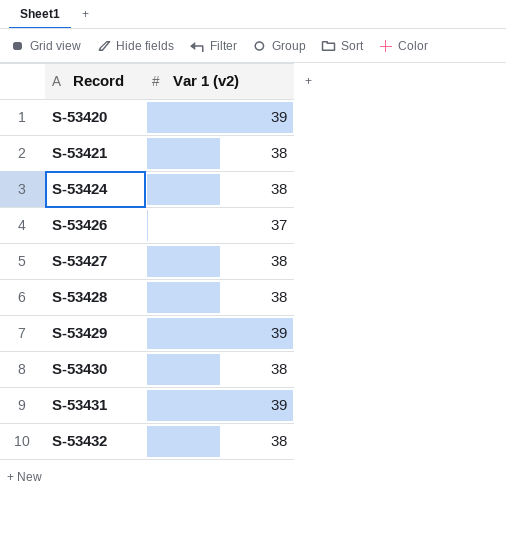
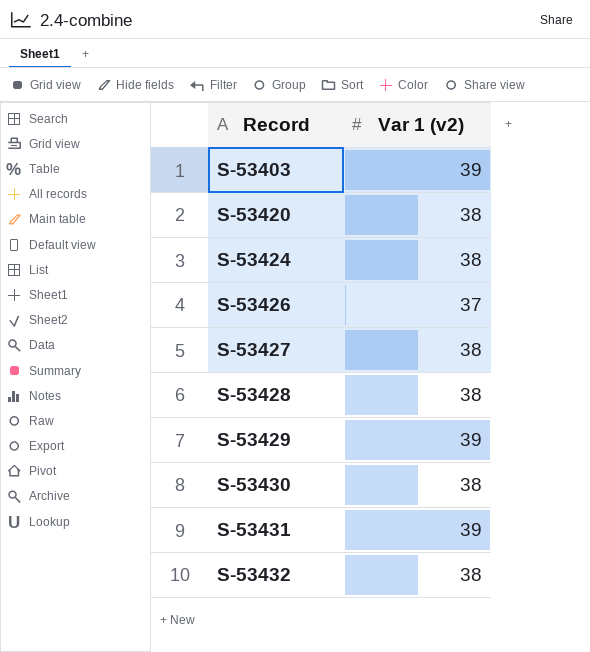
row S-53421: 38 -> none
row S-53403: none -> 39
S-53420 | Var 1 (v2): 39 -> 38

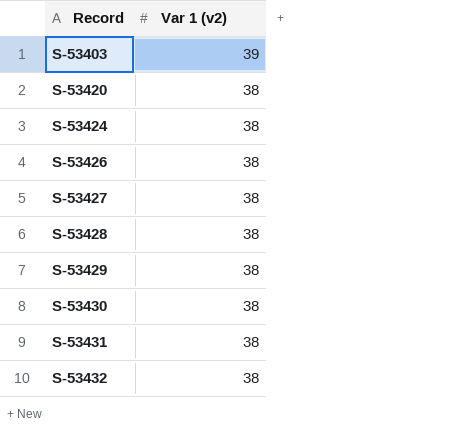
S-53426 | Var 1 (v2): 37 -> 38
S-53429 | Var 1 (v2): 39 -> 38
S-53431 | Var 1 (v2): 39 -> 38

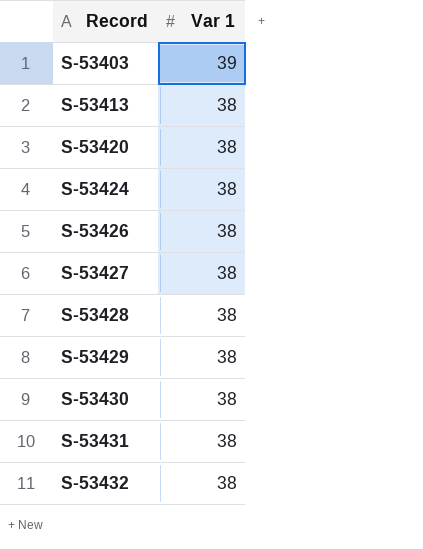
column name: Var 1 (v2) -> Var 1
row S-53413: none -> 38

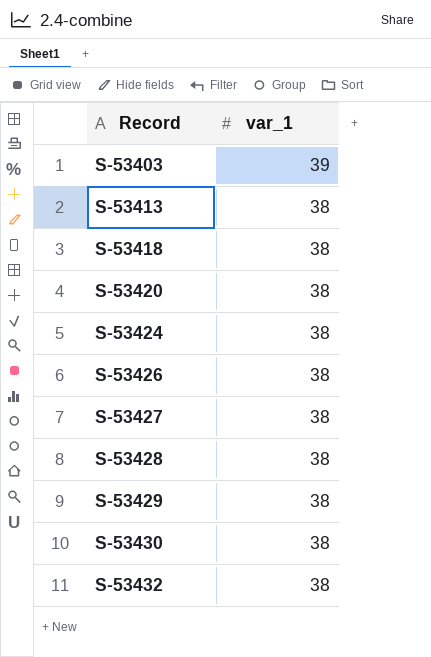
column name: Var 1 -> var_1
row S-53431: 38 -> none
row S-53418: none -> 38

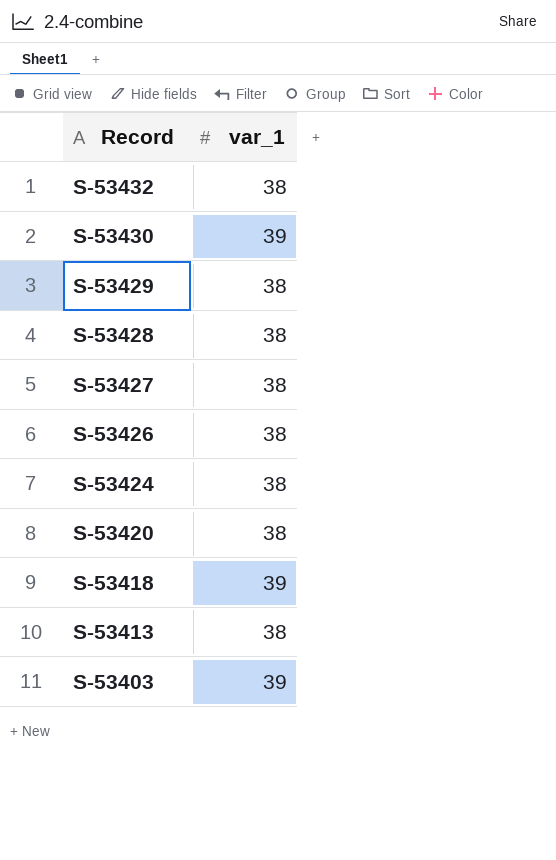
row order: Record ascending -> Record descending
S-53430 | var_1: 38 -> 39
S-53418 | var_1: 38 -> 39

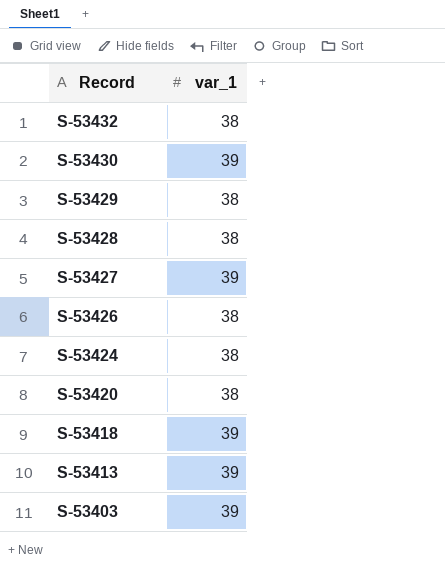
S-53427 | var_1: 38 -> 39
S-53413 | var_1: 38 -> 39

